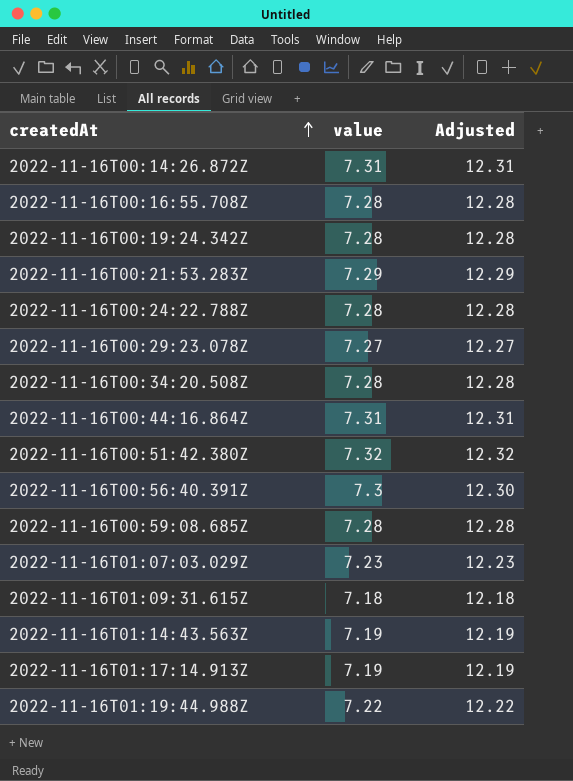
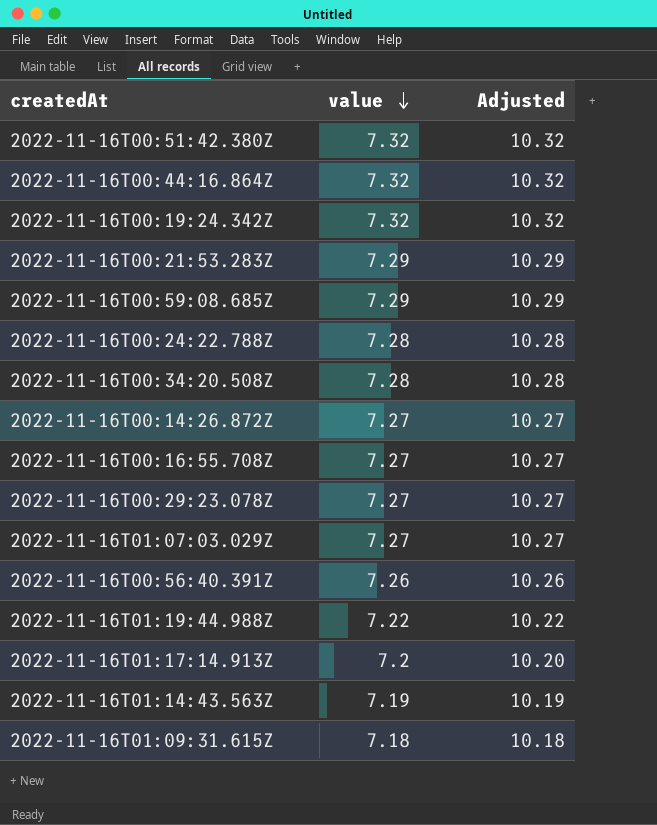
row order: createdAt ascending -> value descending
column Adjusted | formula: [value] + 5 -> [value] + 3
2022-11-16T00:44:16.864Z | value: 7.31 -> 7.32
2022-11-16T00:19:24.342Z | value: 7.28 -> 7.32
2022-11-16T00:59:08.685Z | value: 7.28 -> 7.29
2022-11-16T00:14:26.872Z | value: 7.31 -> 7.27
2022-11-16T00:16:55.708Z | value: 7.28 -> 7.27
2022-11-16T01:07:03.029Z | value: 7.23 -> 7.27
2022-11-16T00:56:40.391Z | value: 7.3 -> 7.26
2022-11-16T01:17:14.913Z | value: 7.19 -> 7.2

